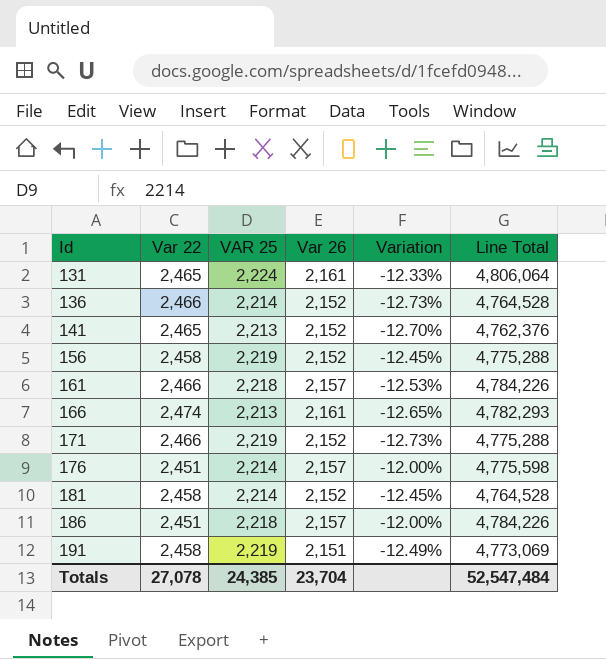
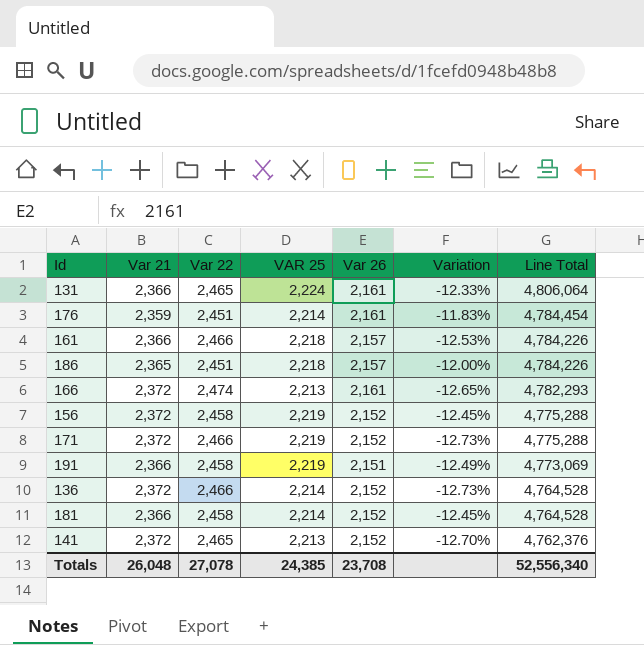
row order: Id ascending -> Line Total descending
column Var 21 | position: none -> 2
176 | Var 26: 2,157 -> 2,161
176 | Variation: -12.00% -> -11.83%
176 | Line Total: 4,775,598 -> 4,784,454
Totals | Var 26: 23,704 -> 23,708
Totals | Line Total: 52,547,484 -> 52,556,340

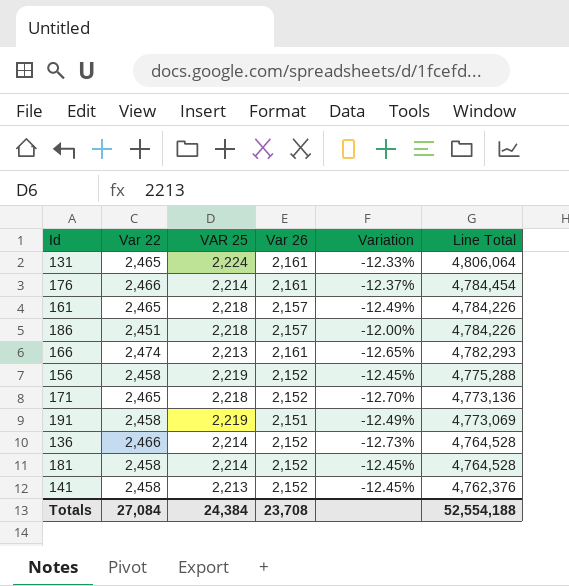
column Var 21 | position: 2 -> none
176 | Var 22: 2,451 -> 2,466
176 | Variation: -11.83% -> -12.37%
161 | Var 22: 2,466 -> 2,465
161 | Variation: -12.53% -> -12.49%
171 | Var 22: 2,466 -> 2,465
171 | VAR 25: 2,219 -> 2,218
171 | Variation: -12.73% -> -12.70%
171 | Line Total: 4,775,288 -> 4,773,136
141 | Var 22: 2,465 -> 2,458
141 | Variation: -12.70% -> -12.45%
Totals | Var 22: 27,078 -> 27,084
Totals | VAR 25: 24,385 -> 24,384
Totals | Line Total: 52,556,340 -> 52,554,188

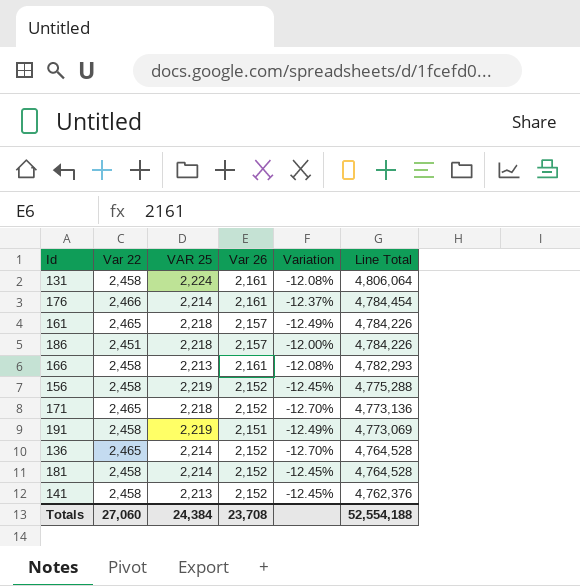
131 | Var 22: 2,465 -> 2,458
131 | Variation: -12.33% -> -12.08%
166 | Var 22: 2,474 -> 2,458
166 | Variation: -12.65% -> -12.08%
136 | Var 22: 2,466 -> 2,465
136 | Variation: -12.73% -> -12.70%
Totals | Var 22: 27,084 -> 27,060

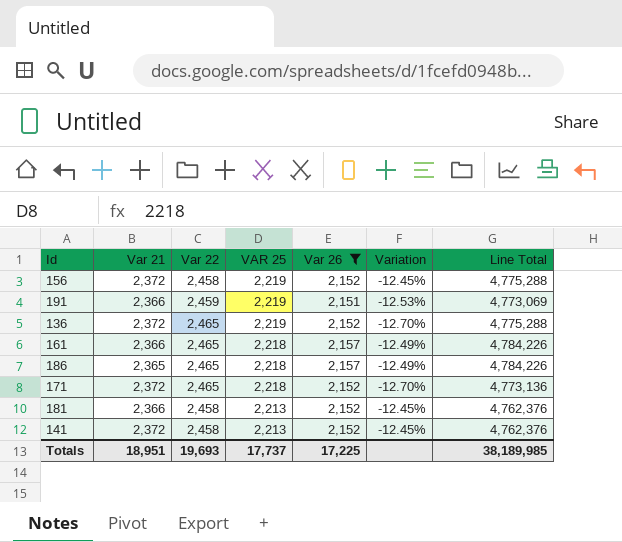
filter: none -> Var 26 != 2,161
row order: Line Total descending -> VAR 25 descending
column Var 21 | position: none -> 2
191 | Var 22: 2,458 -> 2,459
191 | Variation: -12.49% -> -12.53%
136 | VAR 25: 2,214 -> 2,219
136 | Line Total: 4,764,528 -> 4,775,288
186 | Var 22: 2,451 -> 2,465
186 | Variation: -12.00% -> -12.49%
181 | VAR 25: 2,214 -> 2,213
181 | Line Total: 4,764,528 -> 4,762,376
Totals | Var 22: 27,060 -> 19,693
Totals | VAR 25: 24,384 -> 17,737
Totals | Var 26: 23,708 -> 17,225
Totals | Line Total: 52,554,188 -> 38,189,985

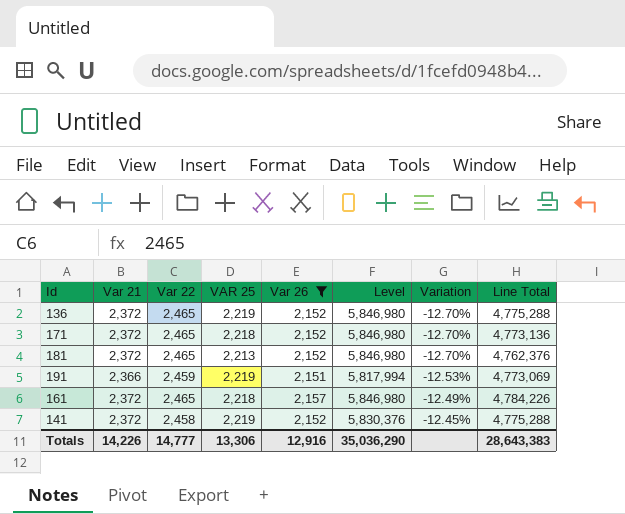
row order: VAR 25 descending -> Variation ascending
column Level | formula: none -> [Var 21] * [Var 22]
row 156: 2,372 | 2,458 | 2,219 | 2,152 | -12.45% | 4,775,288 -> none
row 186: 2,365 | 2,465 | 2,218 | 2,157 | -12.49% | 4,784,226 -> none
181 | Var 21: 2,366 -> 2,372
181 | Var 22: 2,458 -> 2,465
181 | Variation: -12.45% -> -12.70%
161 | Var 21: 2,366 -> 2,372
141 | VAR 25: 2,213 -> 2,219
141 | Line Total: 4,762,376 -> 4,775,288
Totals | Var 21: 18,951 -> 14,226
Totals | Var 22: 19,693 -> 14,777
Totals | VAR 25: 17,737 -> 13,306
Totals | Var 26: 17,225 -> 12,916
Totals | Line Total: 38,189,985 -> 28,643,383

